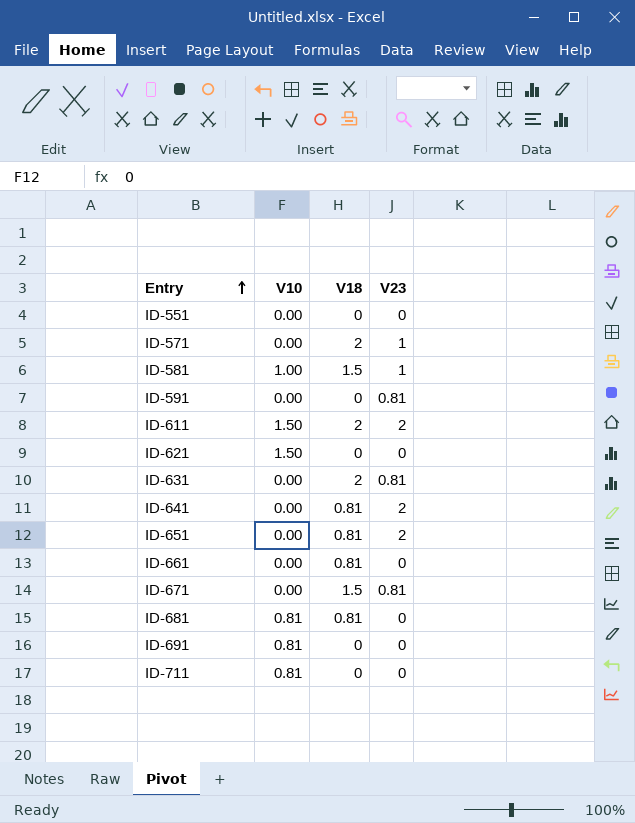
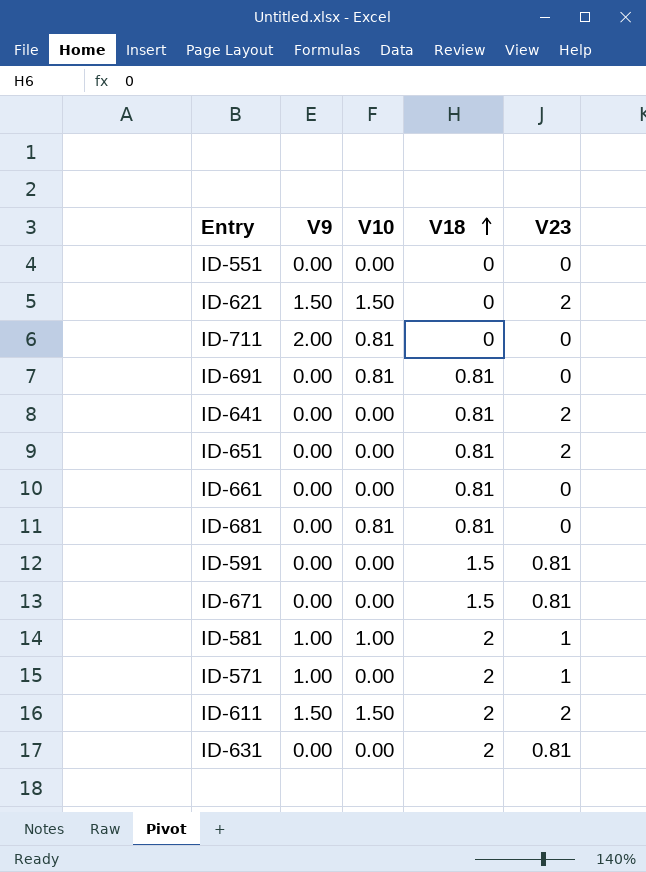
row order: Entry ascending -> V18 ascending
column V9 | position: none -> 2
ID-621 | V23: 0 -> 2
ID-691 | V18: 0 -> 0.81
ID-591 | V18: 0 -> 1.5
ID-581 | V18: 1.5 -> 2

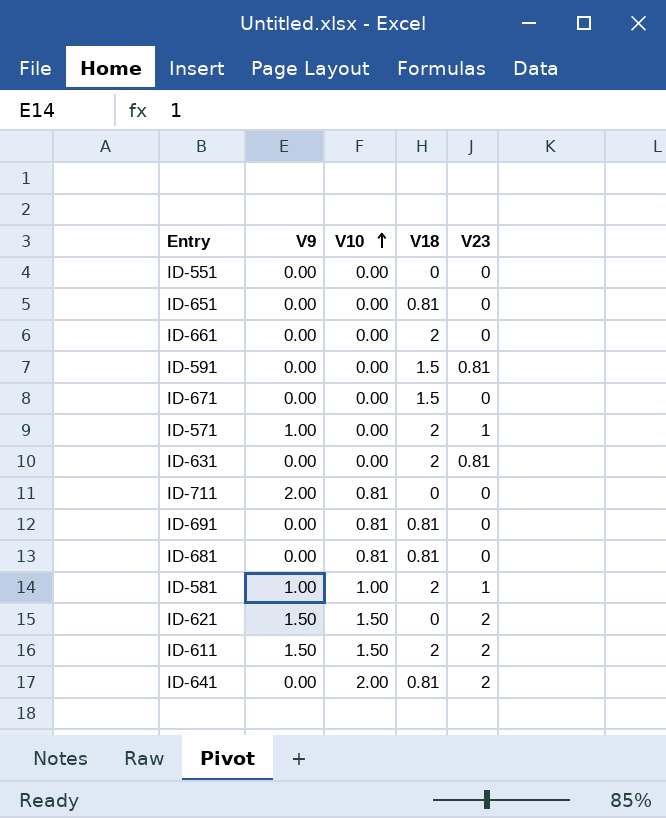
row order: V18 ascending -> V10 ascending
ID-651 | V23: 2 -> 0
ID-661 | V18: 0.81 -> 2
ID-671 | V23: 0.81 -> 0
ID-641 | V10: 0.00 -> 2.00

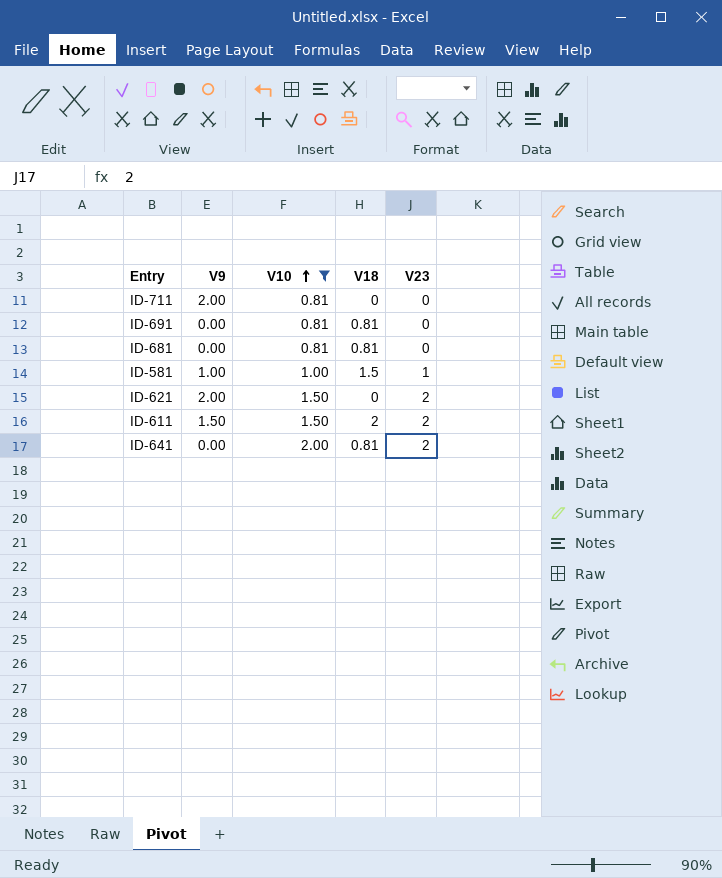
filter: none -> V10 != 0.00
ID-581 | V18: 2 -> 1.5
ID-621 | V9: 1.50 -> 2.00

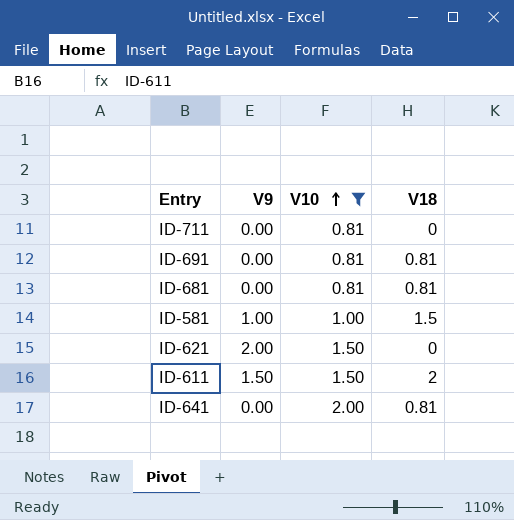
column V23 | position: 5 -> none
ID-711 | V9: 2.00 -> 0.00

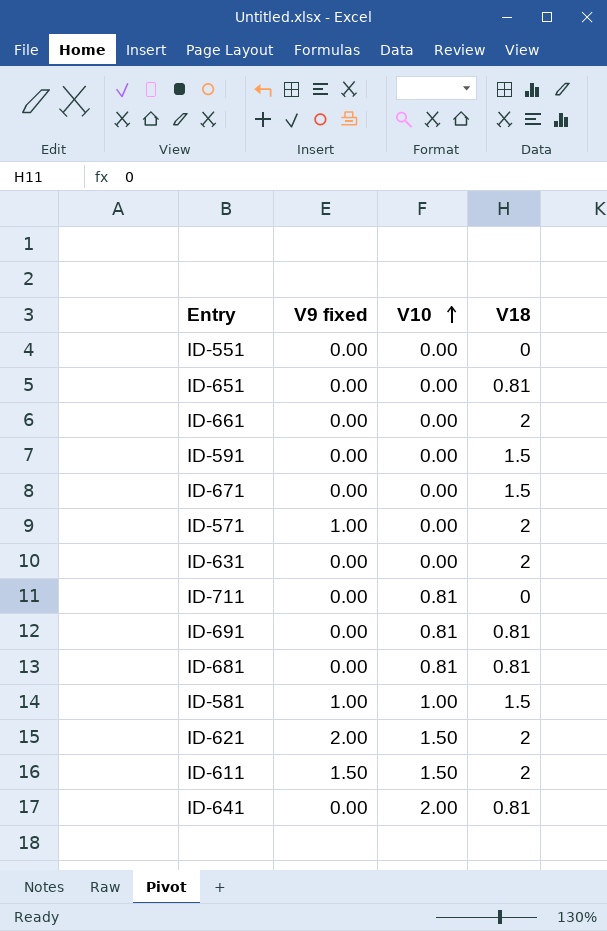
filter: V10 != 0.00 -> none
column name: V9 -> V9 fixed
ID-621 | V18: 0 -> 2

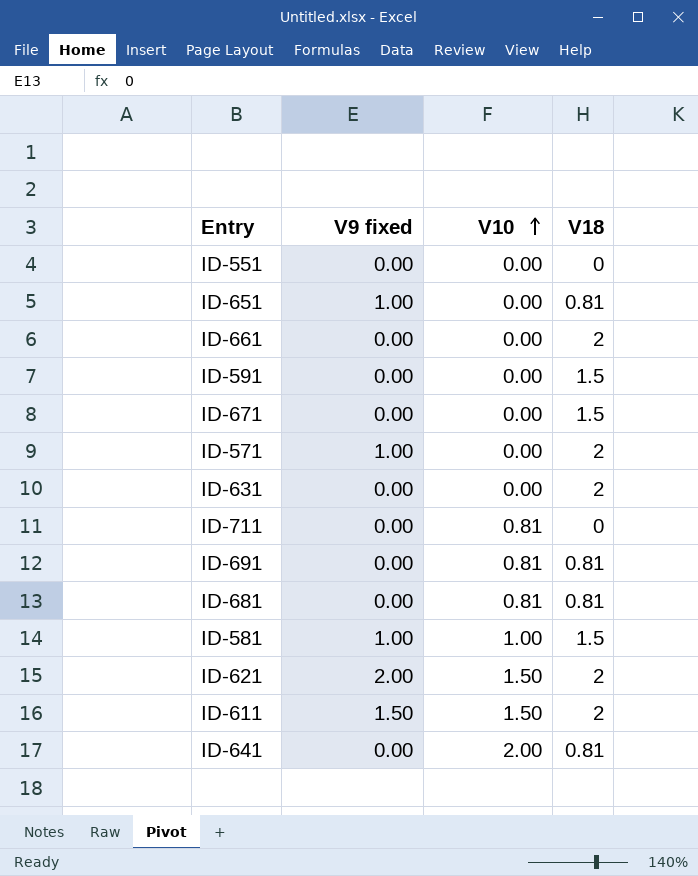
ID-651 | V9 fixed: 0.00 -> 1.00

